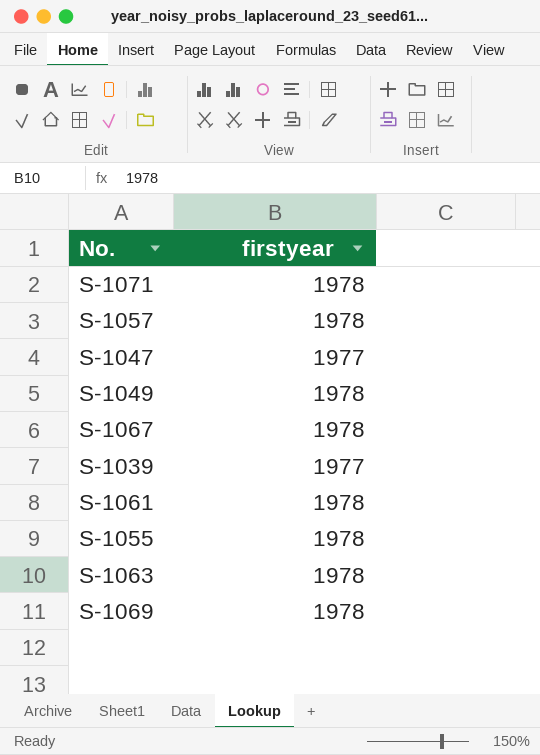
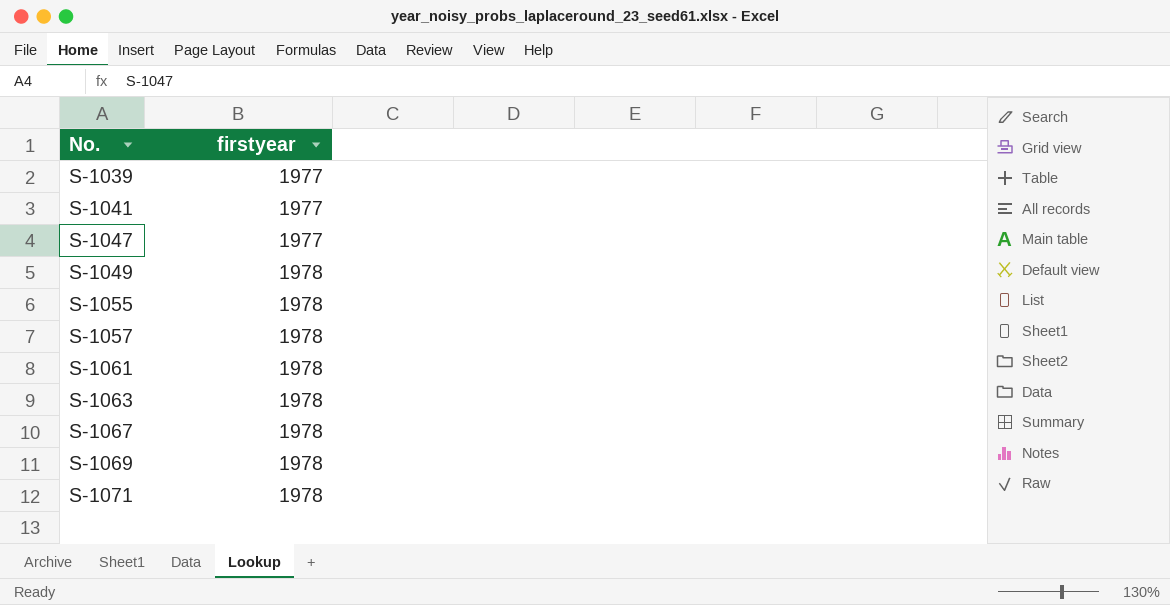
row order: none -> No. ascending
row S-1041: none -> 1977

